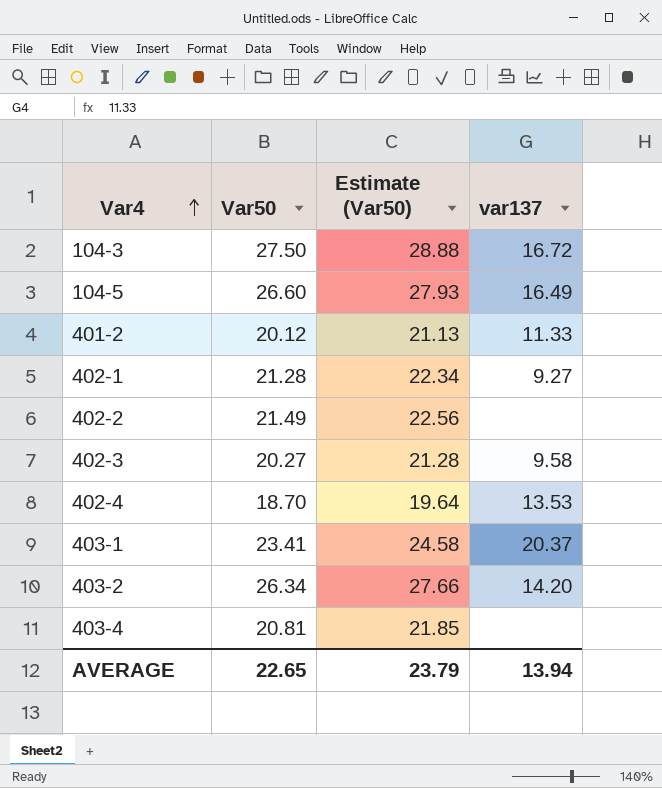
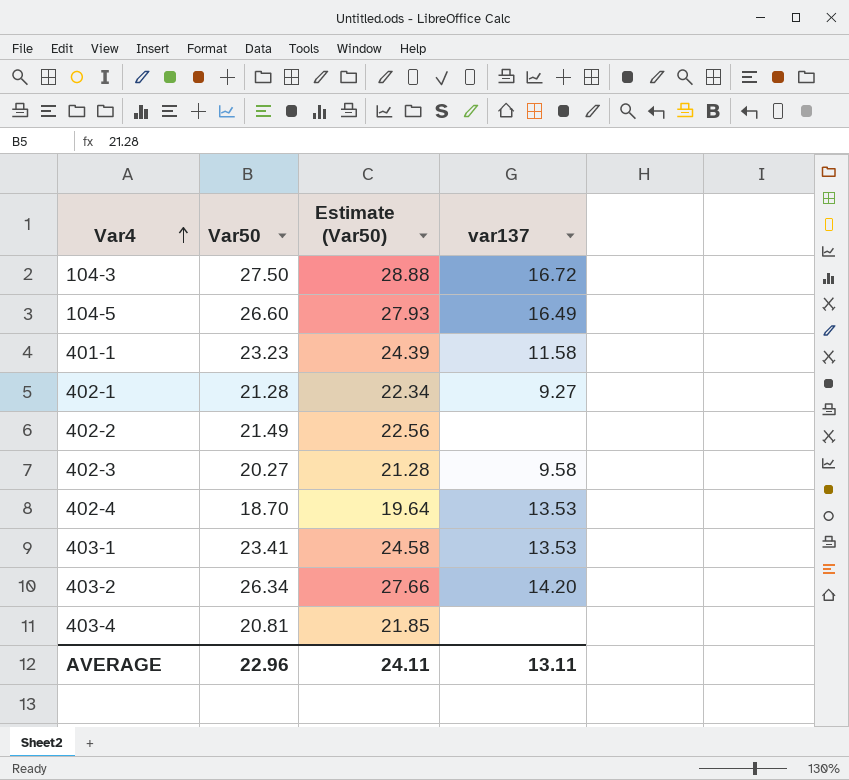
row 401-2: 20.12 | 21.13 | 11.33 -> none
row 401-1: none -> 23.23 | 24.39 | 11.58
403-1 | var137: 20.37 -> 13.53
AVERAGE | Var50: 22.65 -> 22.96
AVERAGE | Estimate (Var50): 23.79 -> 24.11
AVERAGE | var137: 13.94 -> 13.11

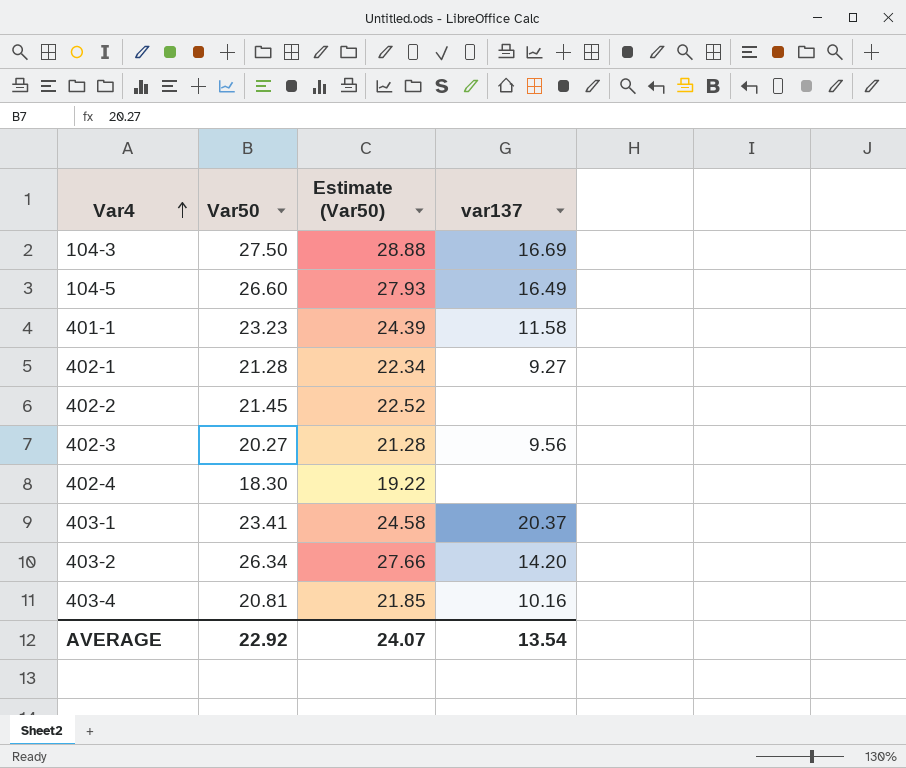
104-3 | var137: 16.72 -> 16.69
402-2 | Var50: 21.49 -> 21.45
402-2 | Estimate (Var50): 22.56 -> 22.52
402-3 | var137: 9.58 -> 9.56
402-4 | Var50: 18.70 -> 18.30
402-4 | Estimate (Var50): 19.64 -> 19.22
402-4 | var137: 13.53 -> none
403-1 | var137: 13.53 -> 20.37
403-4 | var137: none -> 10.16
AVERAGE | Var50: 22.96 -> 22.92
AVERAGE | Estimate (Var50): 24.11 -> 24.07
AVERAGE | var137: 13.11 -> 13.54

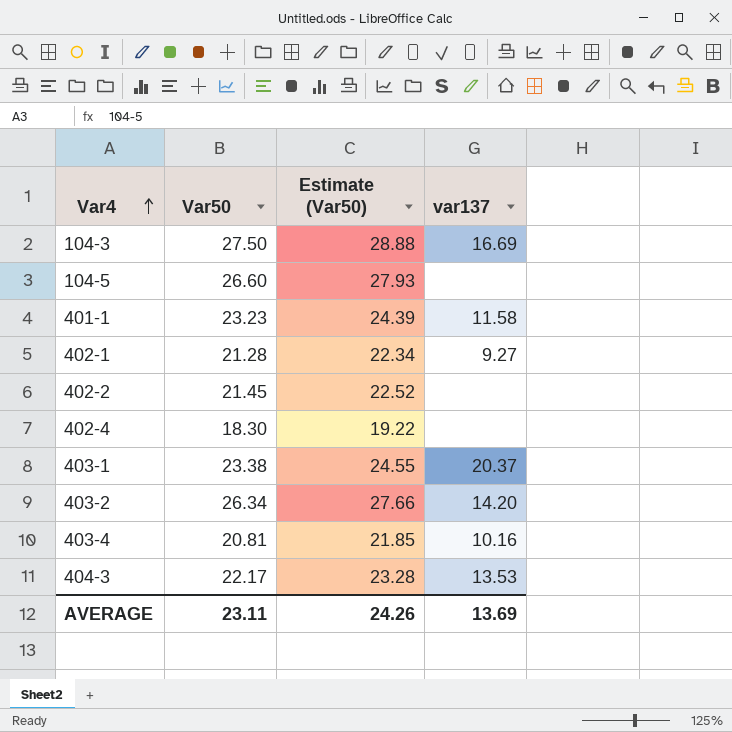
row 402-3: 20.27 | 21.28 | 9.56 -> none
104-5 | var137: 16.49 -> none
403-1 | Var50: 23.41 -> 23.38
403-1 | Estimate (Var50): 24.58 -> 24.55
row 404-3: none -> 22.17 | 23.28 | 13.53
AVERAGE | Var50: 22.92 -> 23.11
AVERAGE | Estimate (Var50): 24.07 -> 24.26
AVERAGE | var137: 13.54 -> 13.69

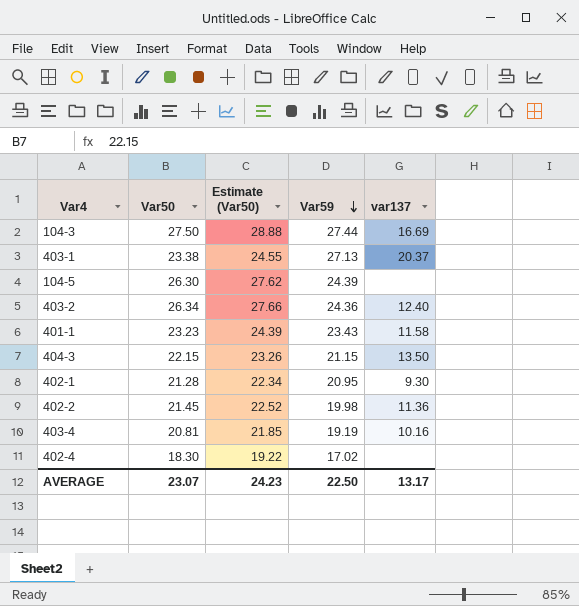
row order: Var4 ascending -> Var59 descending
column Var59 | position: none -> 4
104-5 | Var50: 26.60 -> 26.30
104-5 | Estimate (Var50): 27.93 -> 27.62
403-2 | var137: 14.20 -> 12.40
404-3 | Var50: 22.17 -> 22.15
404-3 | Estimate (Var50): 23.28 -> 23.26
404-3 | var137: 13.53 -> 13.50
402-1 | var137: 9.27 -> 9.30
402-2 | var137: none -> 11.36
AVERAGE | Var50: 23.11 -> 23.07
AVERAGE | Estimate (Var50): 24.26 -> 24.23
AVERAGE | var137: 13.69 -> 13.17

